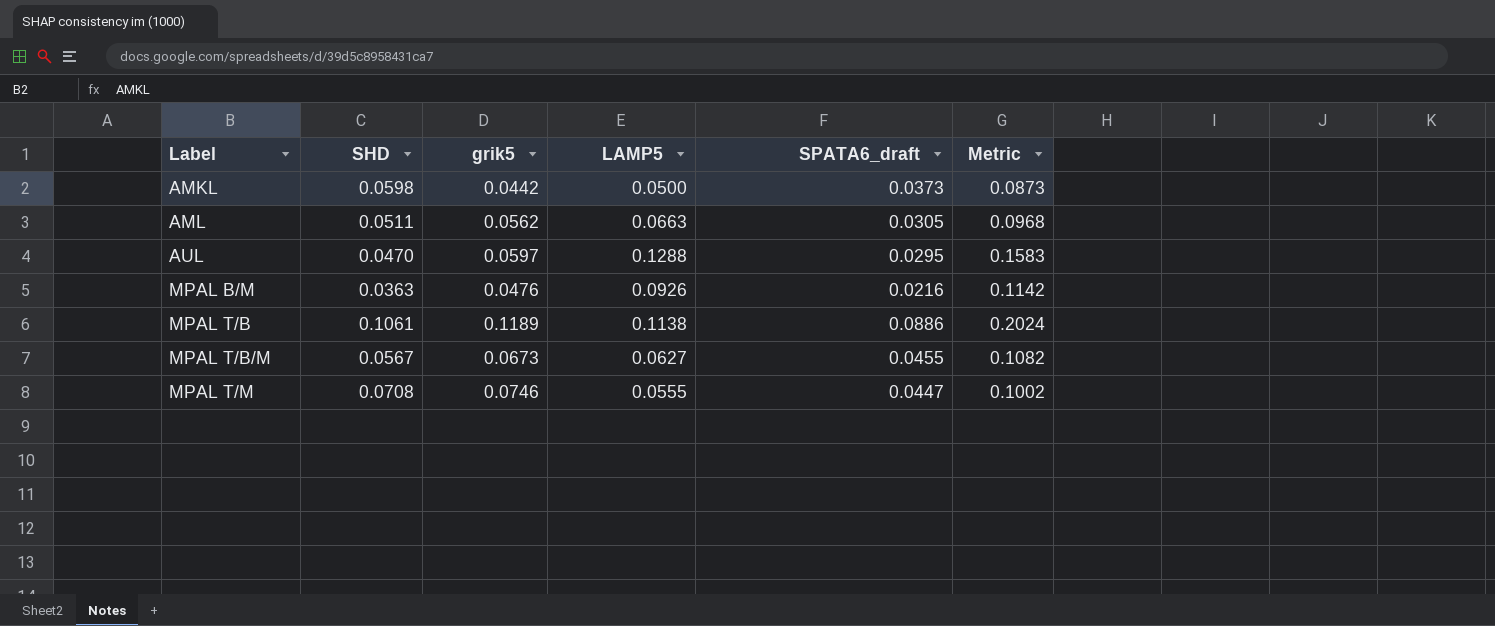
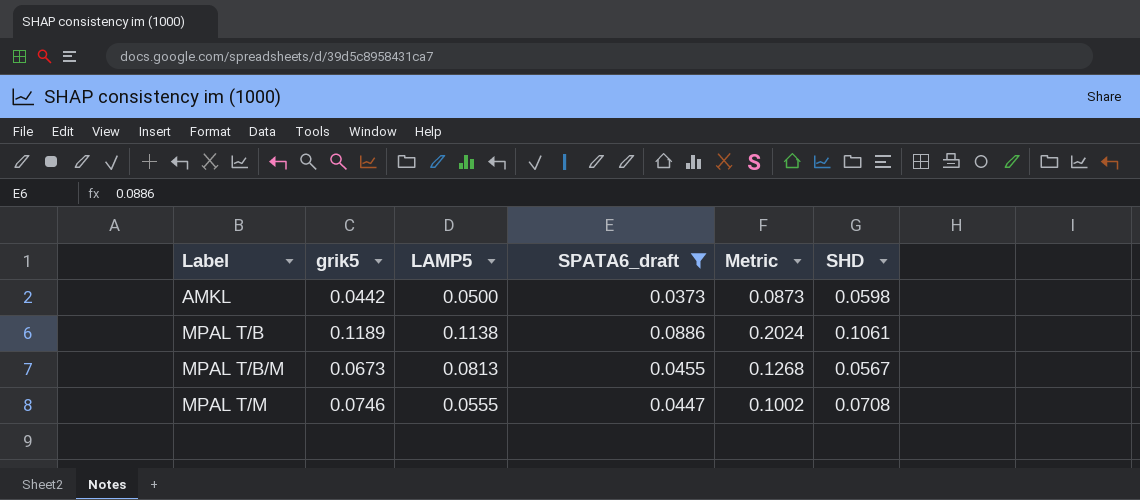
filter: none -> SPATA6_draft >= 0.0373
column SHD | position: 2 -> 6
MPAL T/B/M | LAMP5: 0.0627 -> 0.0813
MPAL T/B/M | Metric: 0.1082 -> 0.1268

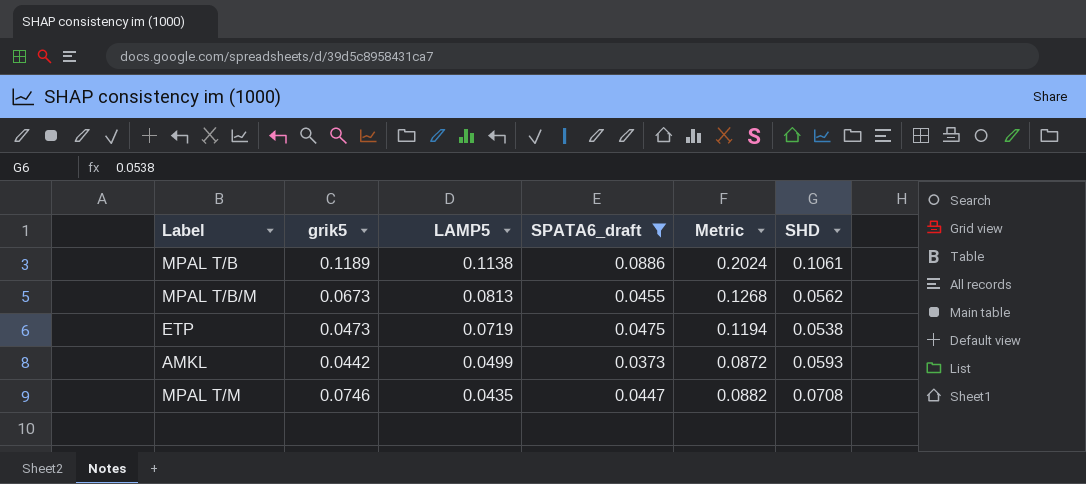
row order: Label ascending -> LAMP5 descending
MPAL T/B/M | SHD: 0.0567 -> 0.0562
row ETP: none -> 0.0473 | 0.0719 | 0.0475 | 0.1194 | 0.0538
AMKL | LAMP5: 0.0500 -> 0.0499
AMKL | Metric: 0.0873 -> 0.0872
AMKL | SHD: 0.0598 -> 0.0593
MPAL T/M | LAMP5: 0.0555 -> 0.0435
MPAL T/M | Metric: 0.1002 -> 0.0882

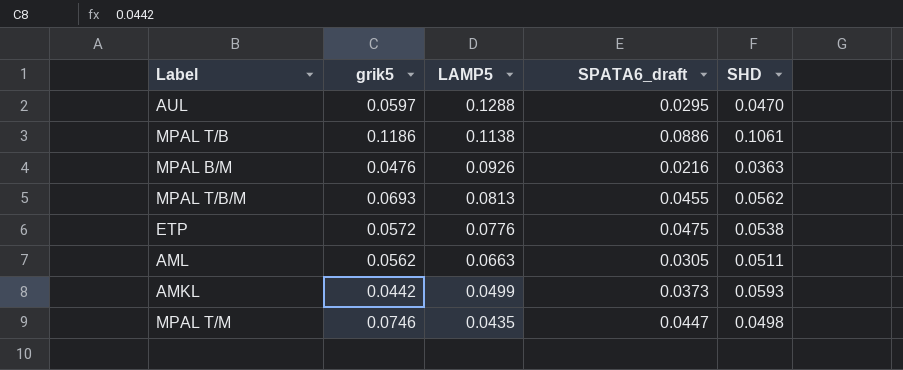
filter: SPATA6_draft >= 0.0373 -> none
column Metric | formula: [LAMP5] + [SPATA6_draft] -> none
MPAL T/B | grik5: 0.1189 -> 0.1186
MPAL T/B/M | grik5: 0.0673 -> 0.0693
ETP | grik5: 0.0473 -> 0.0572
ETP | LAMP5: 0.0719 -> 0.0776
MPAL T/M | SHD: 0.0708 -> 0.0498

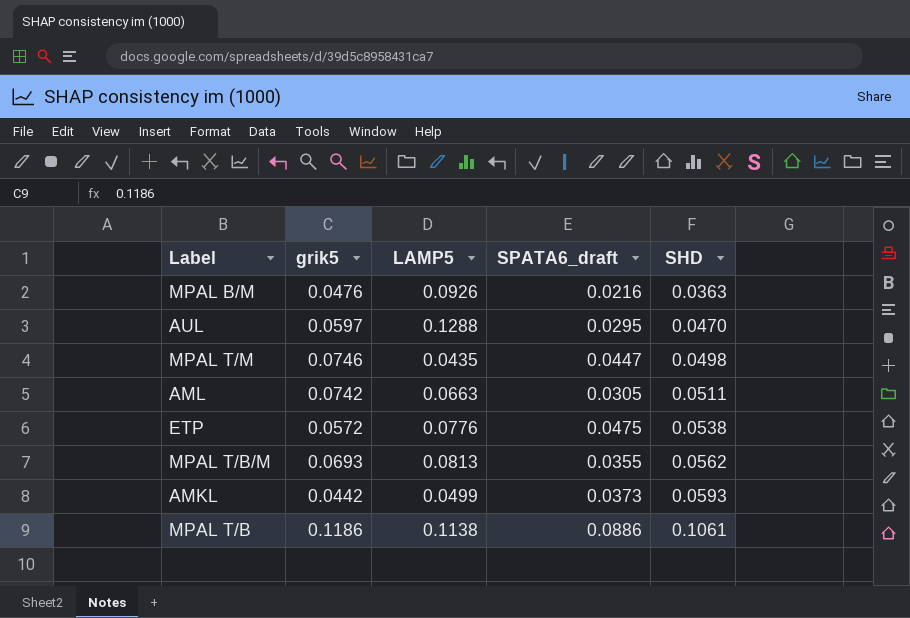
row order: LAMP5 descending -> SHD ascending
AML | grik5: 0.0562 -> 0.0742
MPAL T/B/M | SPATA6_draft: 0.0455 -> 0.0355

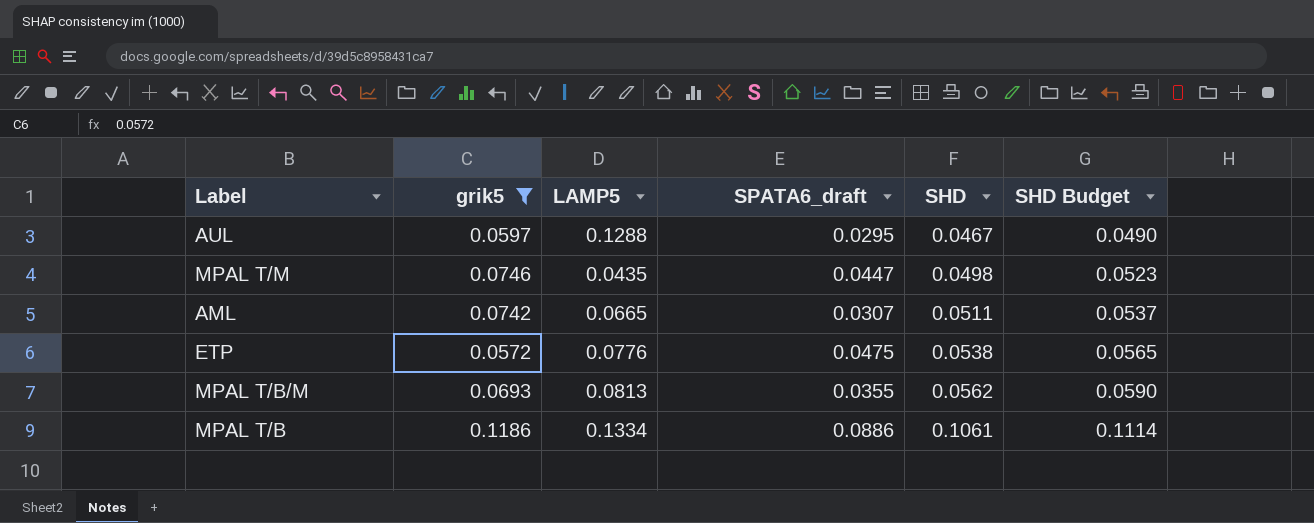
filter: none -> grik5 >= 0.0572
column SHD Budget | formula: none -> [SHD] * 1.05
AUL | SHD: 0.0470 -> 0.0467
AML | LAMP5: 0.0663 -> 0.0665
AML | SPATA6_draft: 0.0305 -> 0.0307
MPAL T/B | LAMP5: 0.1138 -> 0.1334

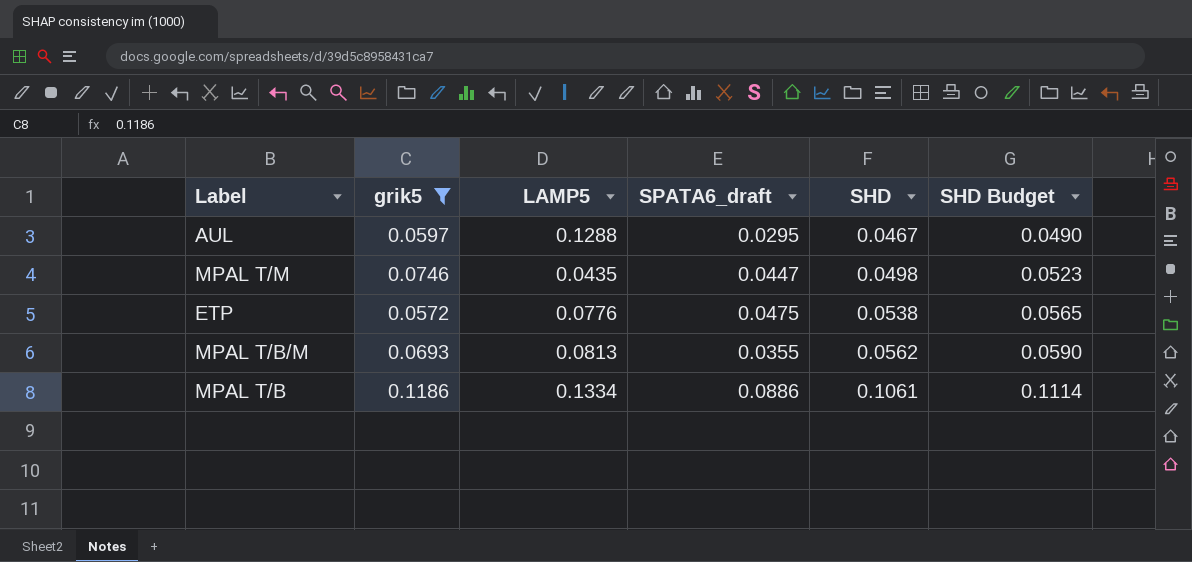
row AML: 0.0742 | 0.0665 | 0.0307 | 0.0511 | 0.0537 -> none

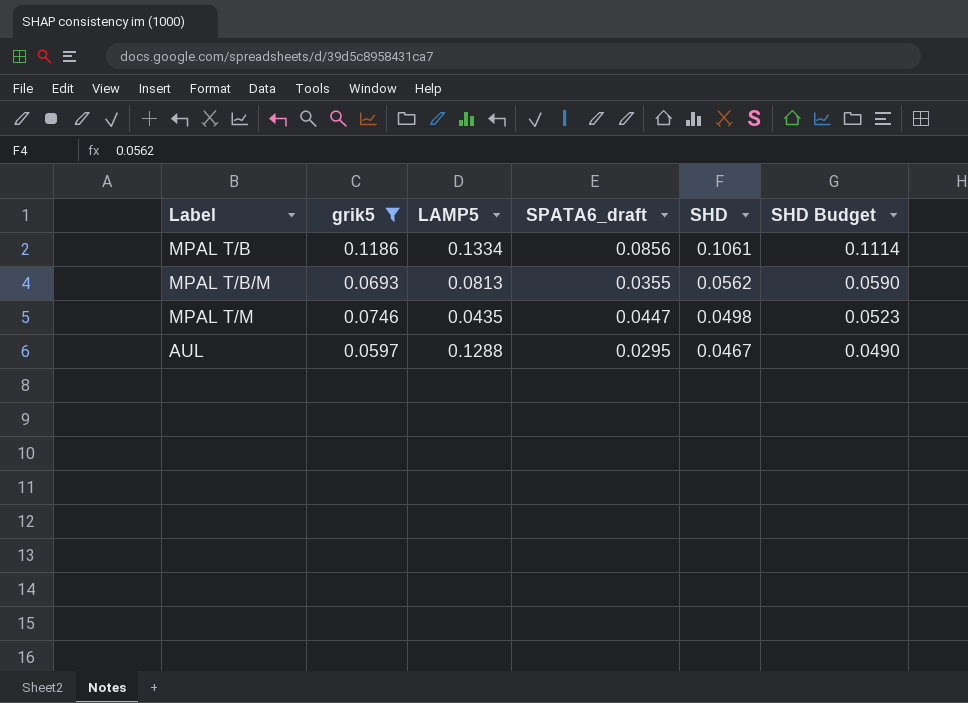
row order: SHD ascending -> SHD descending
row ETP: 0.0572 | 0.0776 | 0.0475 | 0.0538 | 0.0565 -> none
MPAL T/B | SPATA6_draft: 0.0886 -> 0.0856

